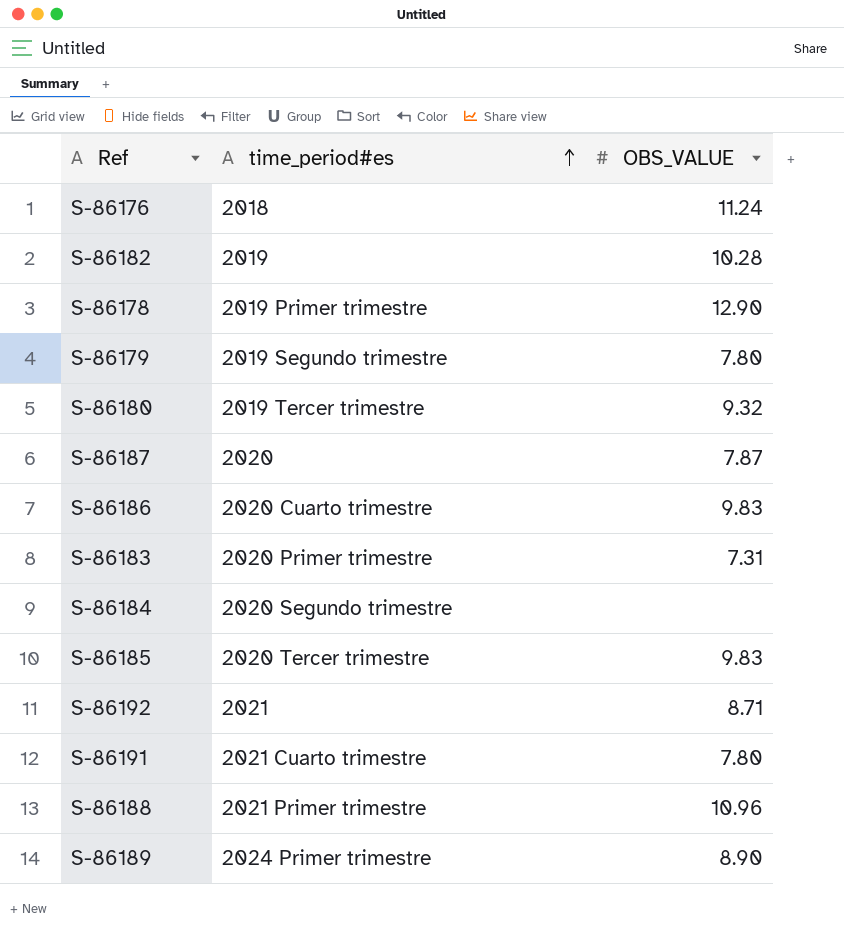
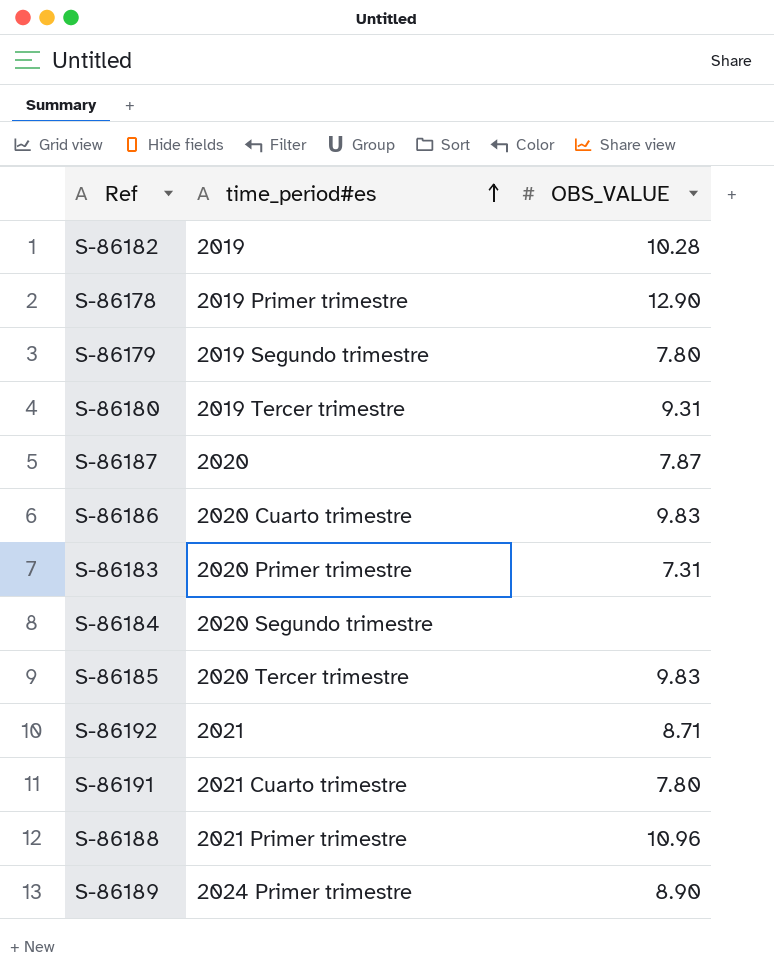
row S-86176: 2018 | 11.24 -> none
S-86180 | OBS_VALUE: 9.32 -> 9.31

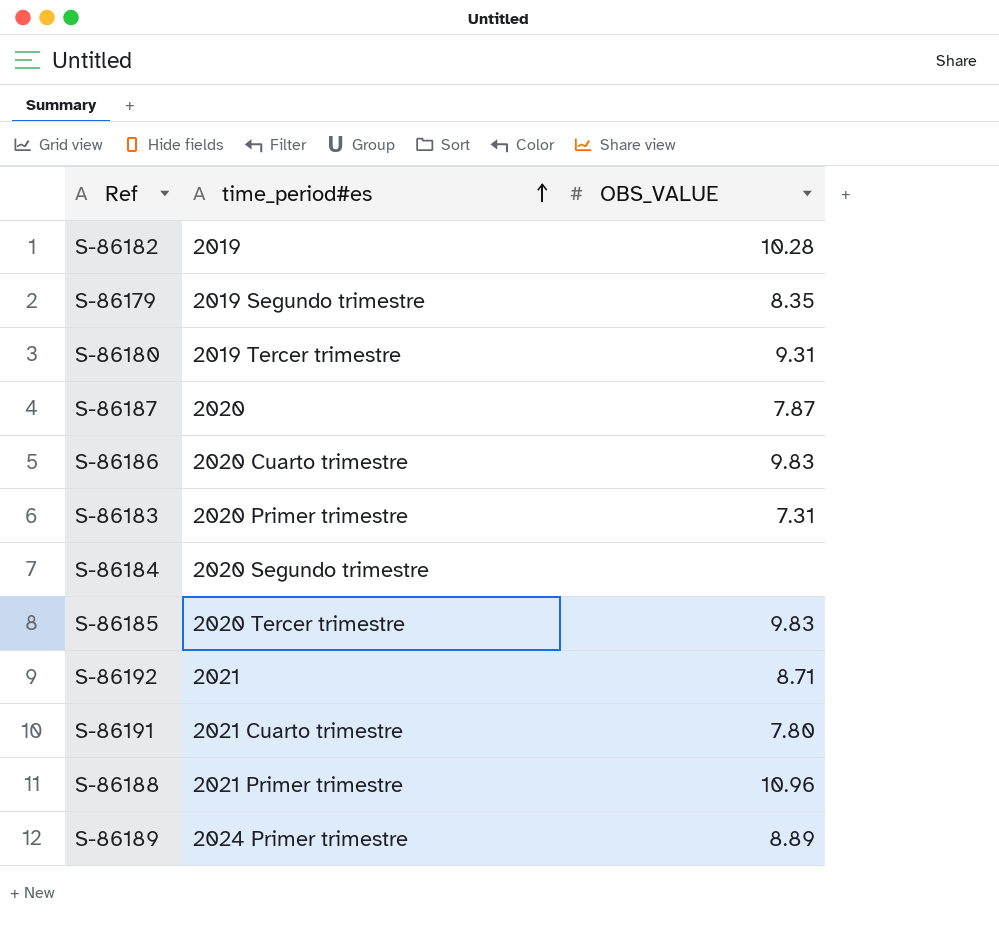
row S-86178: 2019 Primer trimestre | 12.90 -> none
S-86179 | OBS_VALUE: 7.80 -> 8.35
S-86189 | OBS_VALUE: 8.90 -> 8.89

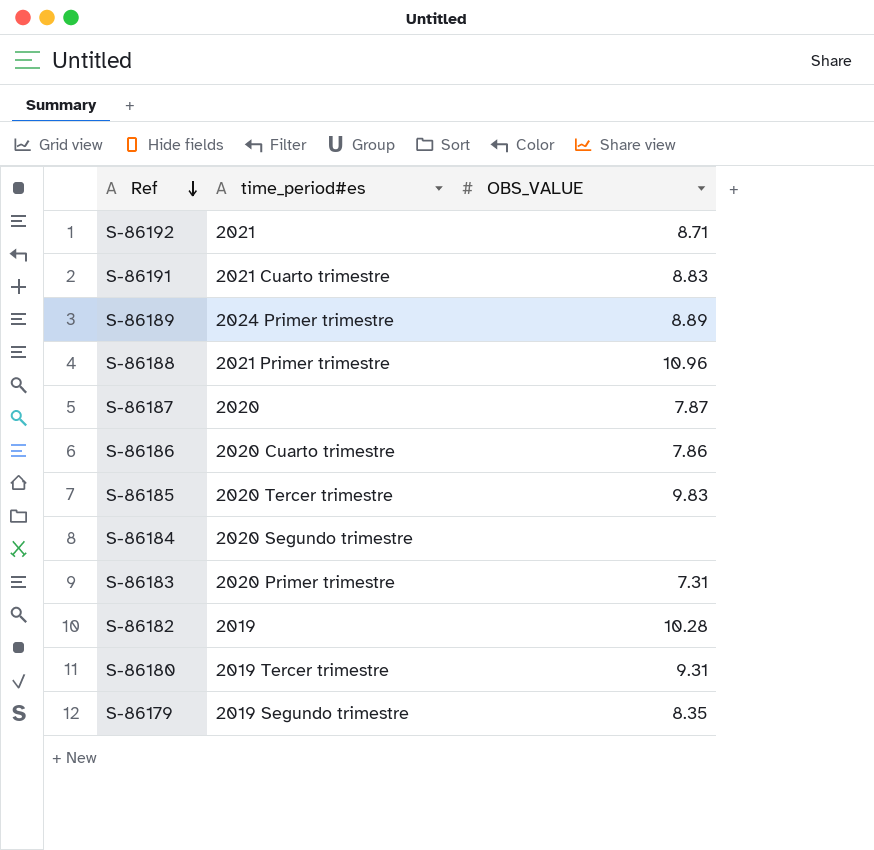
row order: time_period#es ascending -> Ref descending
S-86191 | OBS_VALUE: 7.80 -> 8.83
S-86186 | OBS_VALUE: 9.83 -> 7.86

